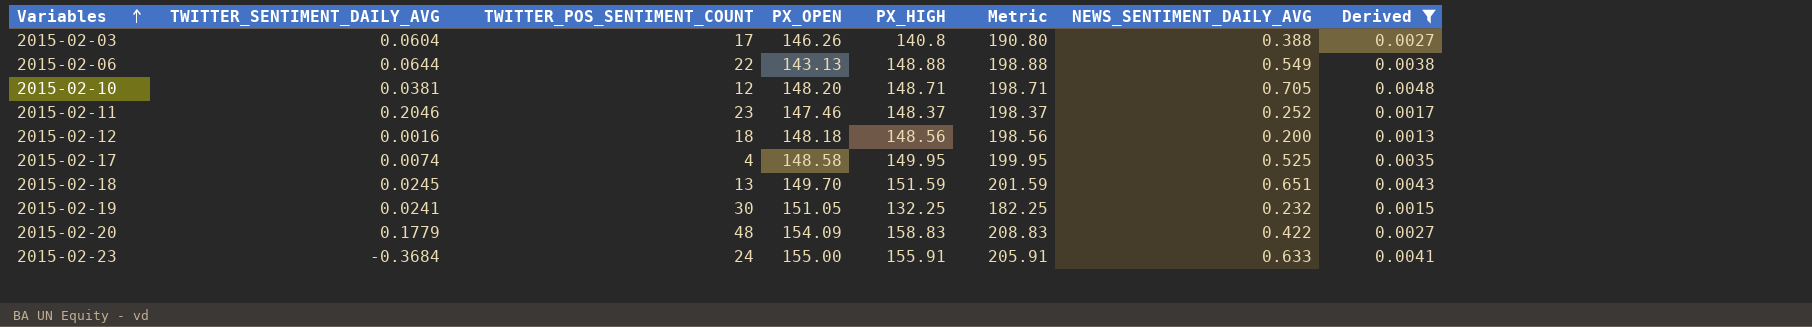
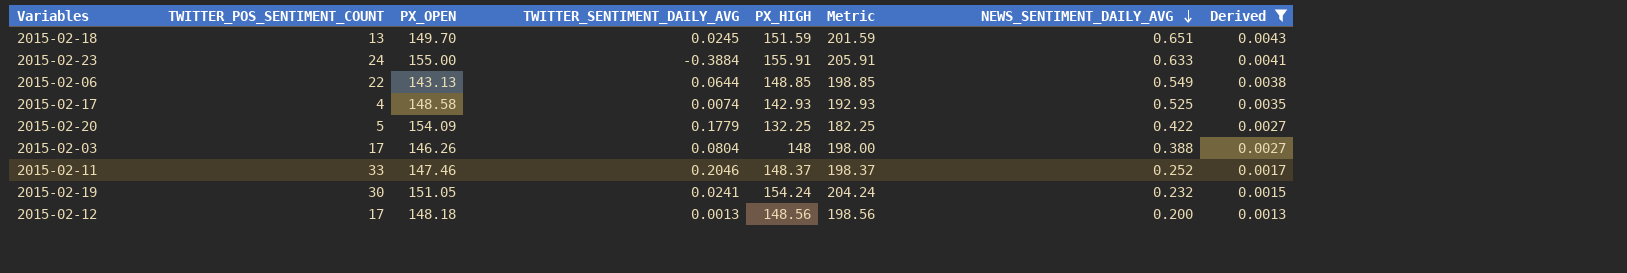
row order: Variables ascending -> NEWS_SENTIMENT_DAILY_AVG descending
column TWITTER_SENTIMENT_DAILY_AVG | position: 2 -> 4
row 2015-02-10: 0.0381 | 12 | 148.20 | 148.71 | 198.71 | 0.705 | 0.0048 -> none
2015-02-23 | TWITTER_SENTIMENT_DAILY_AVG: -0.3684 -> -0.3884
2015-02-06 | PX_HIGH: 148.88 -> 148.85
2015-02-06 | Metric: 198.88 -> 198.85
2015-02-17 | PX_HIGH: 149.95 -> 142.93
2015-02-17 | Metric: 199.95 -> 192.93
2015-02-20 | TWITTER_POS_SENTIMENT_COUNT: 48 -> 5
2015-02-20 | PX_HIGH: 158.83 -> 132.25
2015-02-20 | Metric: 208.83 -> 182.25
2015-02-03 | TWITTER_SENTIMENT_DAILY_AVG: 0.0604 -> 0.0804
2015-02-03 | PX_HIGH: 140.8 -> 148
2015-02-03 | Metric: 190.80 -> 198.00
2015-02-11 | TWITTER_POS_SENTIMENT_COUNT: 23 -> 33
2015-02-19 | PX_HIGH: 132.25 -> 154.24
2015-02-19 | Metric: 182.25 -> 204.24
2015-02-12 | TWITTER_POS_SENTIMENT_COUNT: 18 -> 17
2015-02-12 | TWITTER_SENTIMENT_DAILY_AVG: 0.0016 -> 0.0013

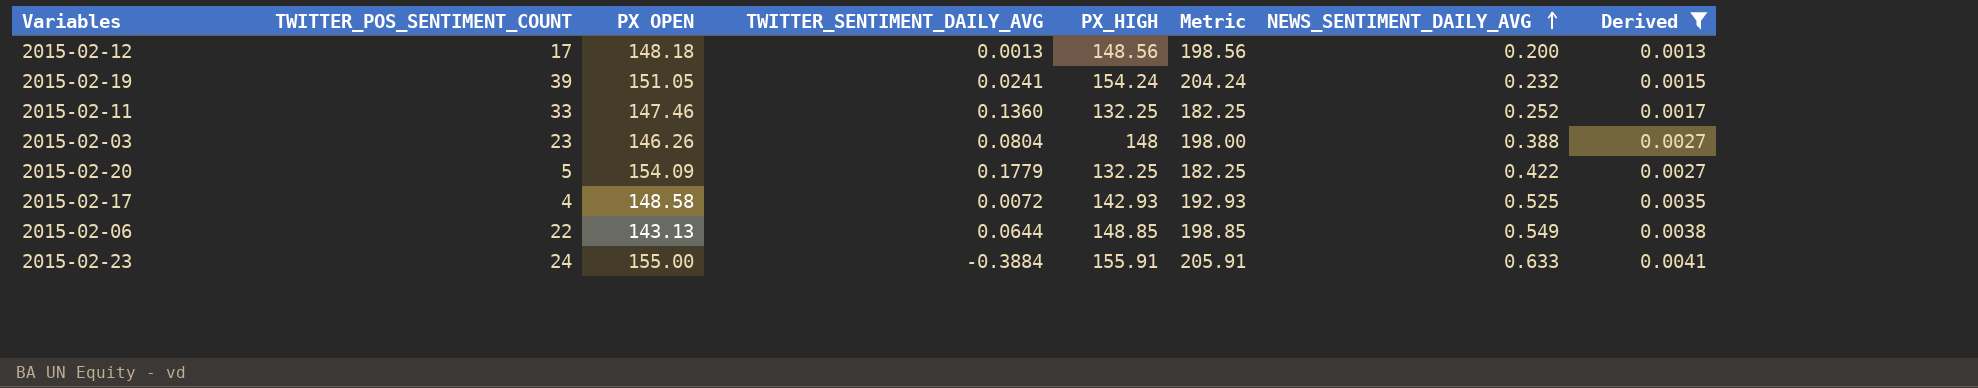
row order: NEWS_SENTIMENT_DAILY_AVG descending -> NEWS_SENTIMENT_DAILY_AVG ascending
column name: PX_OPEN -> PX OPEN
row 2015-02-18: 13 | 149.70 | 0.0245 | 151.59 | 201.59 | 0.651 | 0.0043 -> none
2015-02-19 | TWITTER_POS_SENTIMENT_COUNT: 30 -> 39
2015-02-11 | TWITTER_SENTIMENT_DAILY_AVG: 0.2046 -> 0.1360
2015-02-11 | PX_HIGH: 148.37 -> 132.25
2015-02-11 | Metric: 198.37 -> 182.25
2015-02-03 | TWITTER_POS_SENTIMENT_COUNT: 17 -> 23
2015-02-17 | TWITTER_SENTIMENT_DAILY_AVG: 0.0074 -> 0.0072

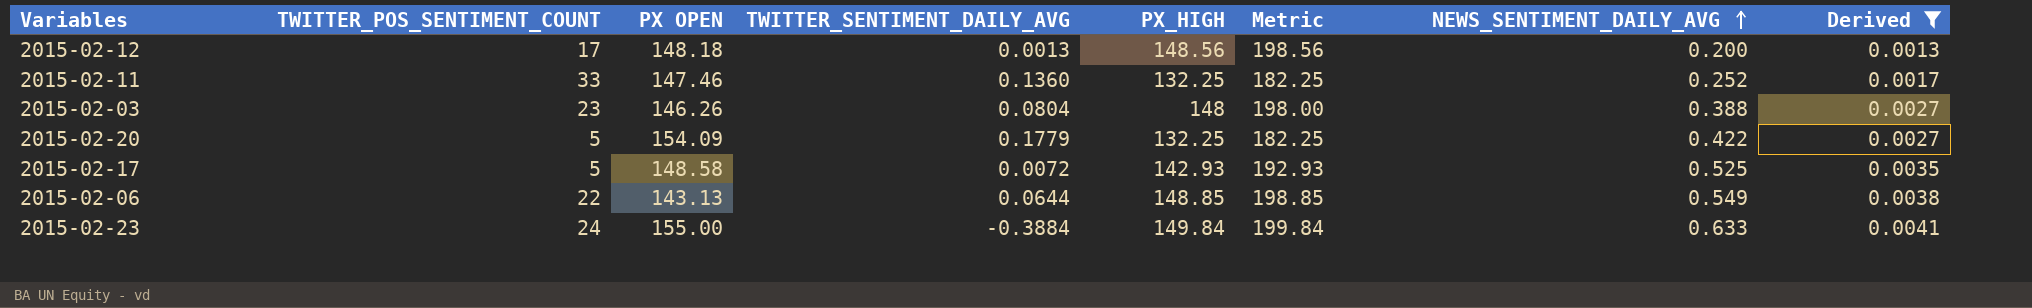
row 2015-02-19: 39 | 151.05 | 0.0241 | 154.24 | 204.24 | 0.232 | 0.0015 -> none
2015-02-17 | TWITTER_POS_SENTIMENT_COUNT: 4 -> 5
2015-02-23 | PX_HIGH: 155.91 -> 149.84
2015-02-23 | Metric: 205.91 -> 199.84

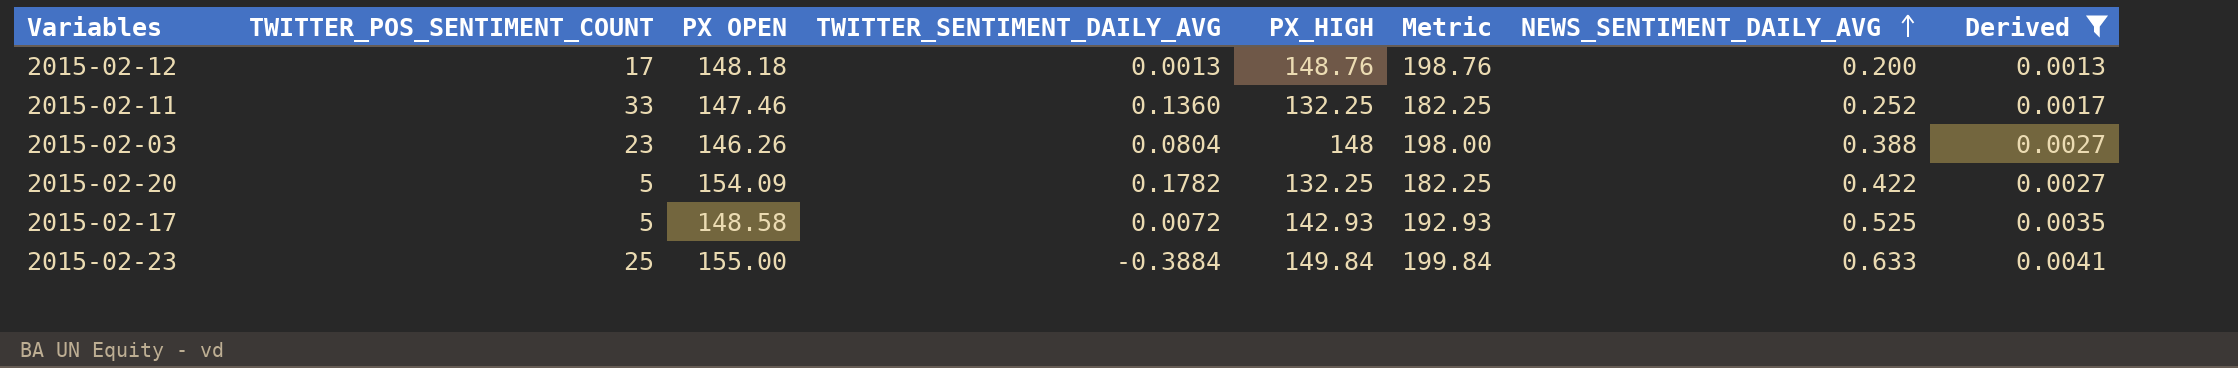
row 2015-02-06: 22 | 143.13 | 0.0644 | 148.85 | 198.85 | 0.549 | 0.0038 -> none
2015-02-12 | PX_HIGH: 148.56 -> 148.76
2015-02-12 | Metric: 198.56 -> 198.76
2015-02-20 | TWITTER_SENTIMENT_DAILY_AVG: 0.1779 -> 0.1782
2015-02-23 | TWITTER_POS_SENTIMENT_COUNT: 24 -> 25

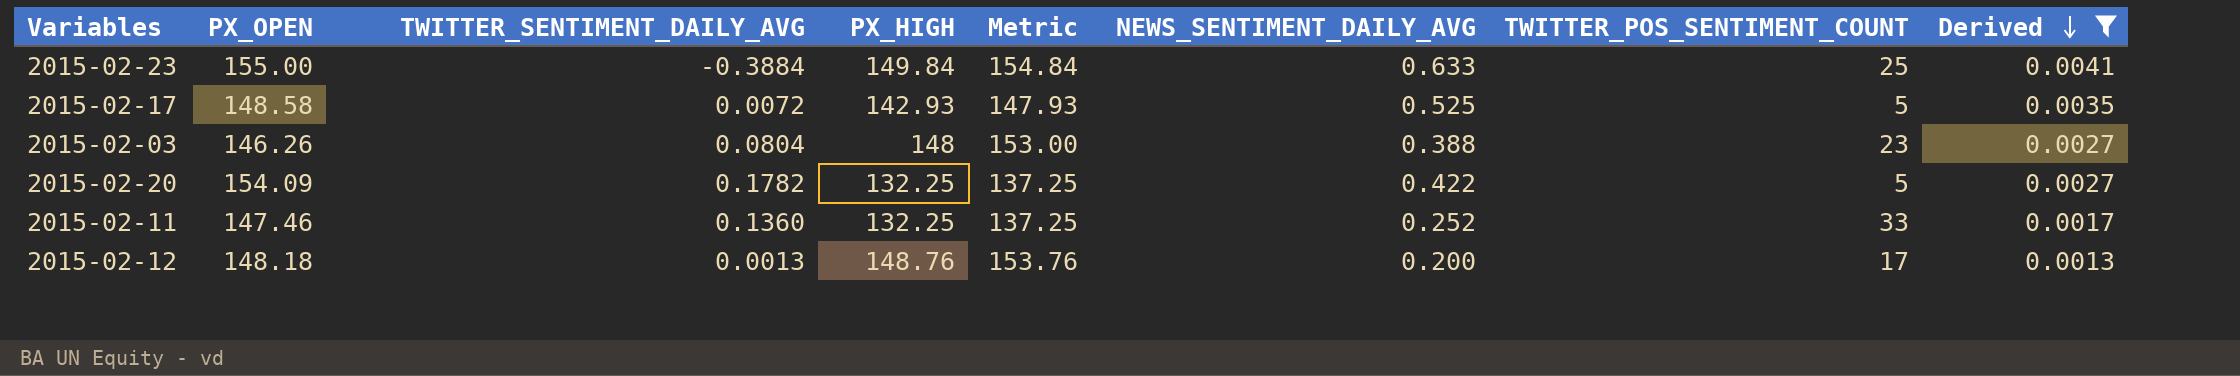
row order: NEWS_SENTIMENT_DAILY_AVG ascending -> Derived descending
column name: PX OPEN -> PX_OPEN
column Metric | formula: [PX_HIGH] + 50 -> [PX_HIGH] + 5
column TWITTER_POS_SENTIMENT_COUNT | position: 2 -> 7

